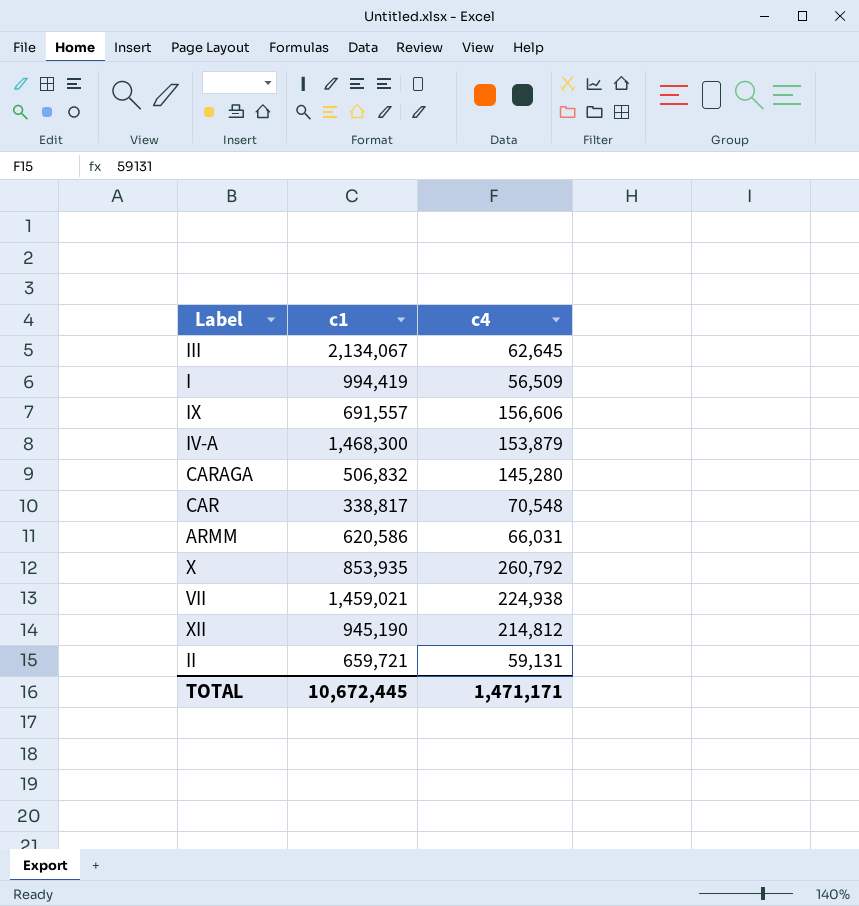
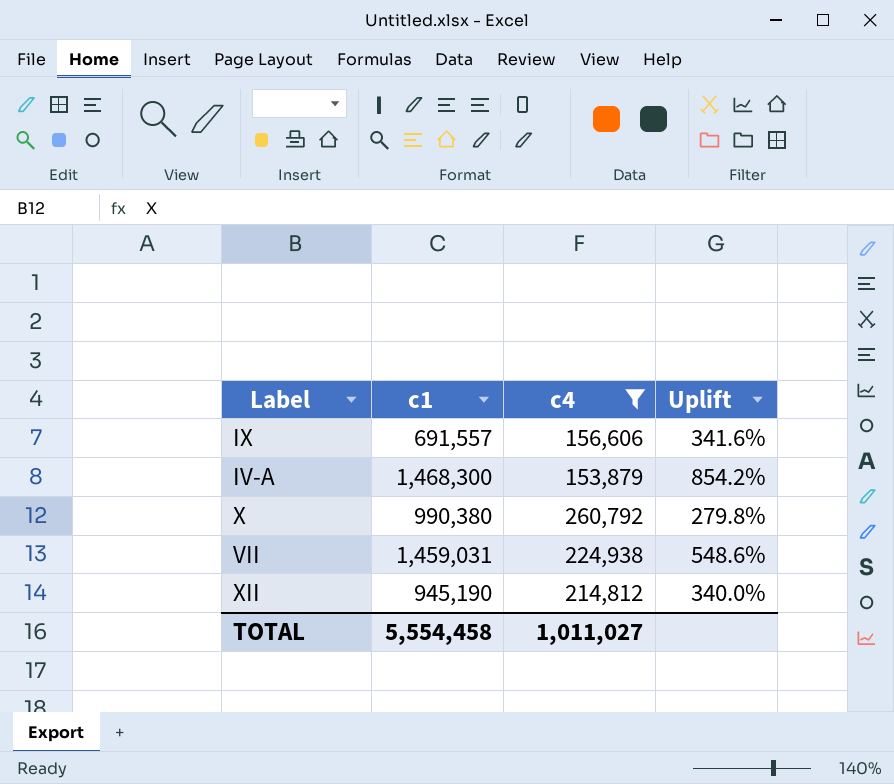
filter: none -> c4 >= 153,879
column Uplift | formula: none -> ([c1] - [c4]) / [c4]
X | c1: 853,935 -> 990,380
VII | c1: 1,459,021 -> 1,459,031
TOTAL | c1: 10,672,445 -> 5,554,458
TOTAL | c4: 1,471,171 -> 1,011,027

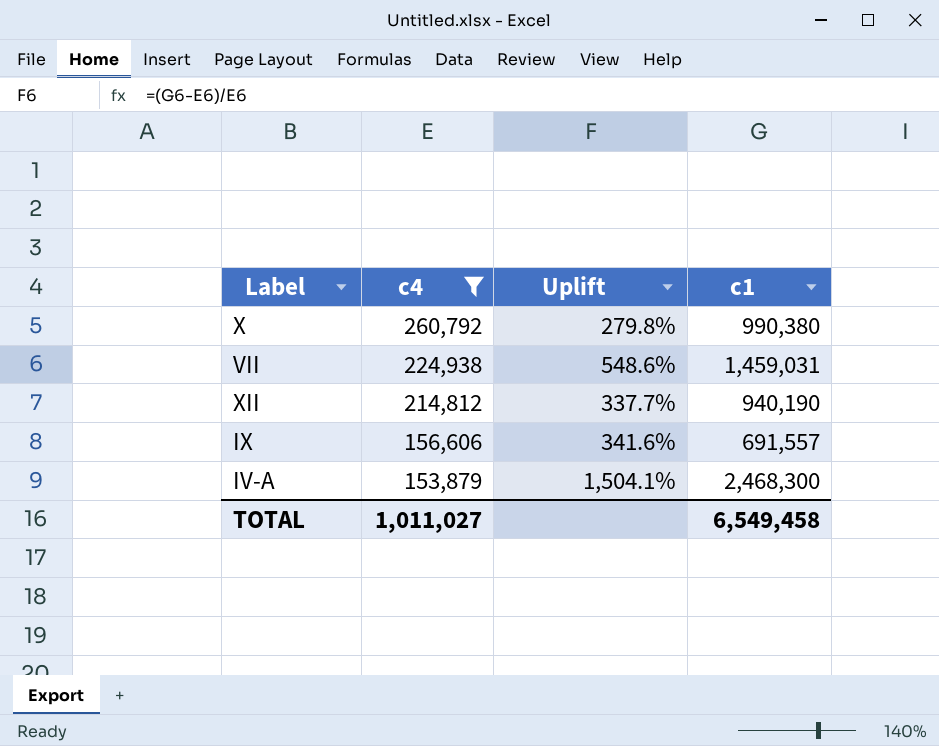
row order: none -> c4 descending
column c1 | position: 2 -> 4
XII | Uplift: 340.0% -> 337.7%
XII | c1: 945,190 -> 940,190
IV-A | Uplift: 854.2% -> 1,504.1%
IV-A | c1: 1,468,300 -> 2,468,300
TOTAL | c1: 5,554,458 -> 6,549,458

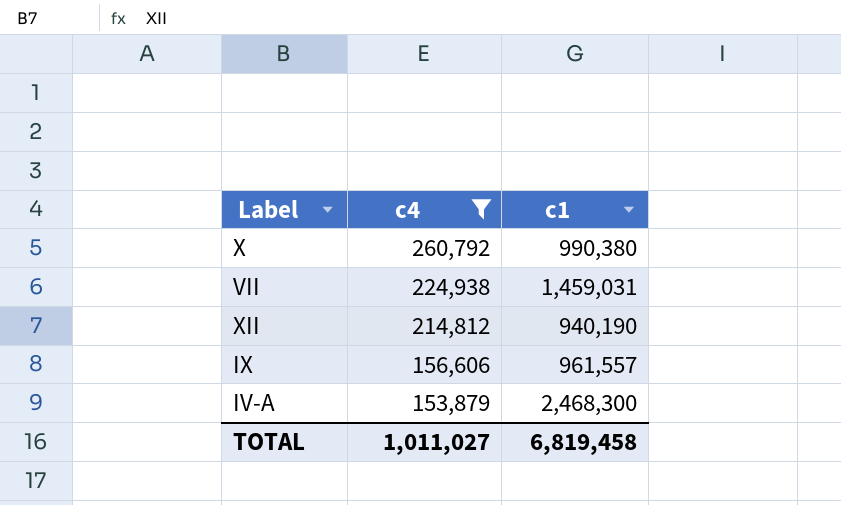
column Uplift | formula: ([c1] - [c4]) / [c4] -> none
IX | c1: 691,557 -> 961,557
TOTAL | c1: 6,549,458 -> 6,819,458

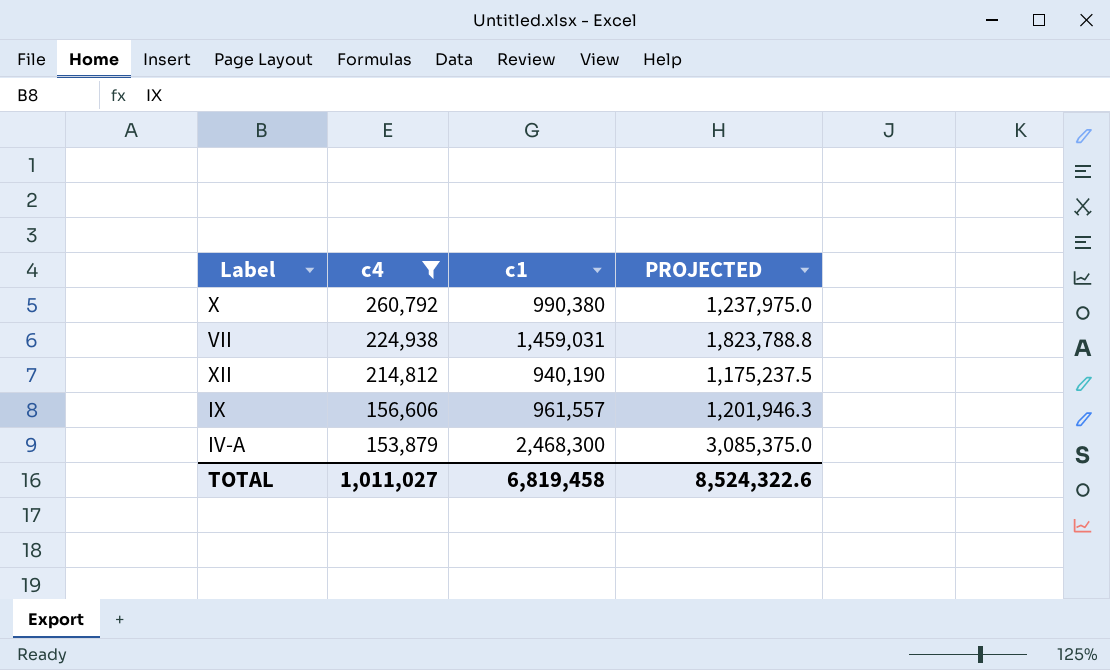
column PROJECTED | formula: none -> [c1] * 1.25

